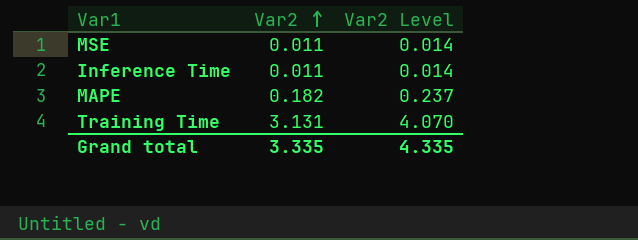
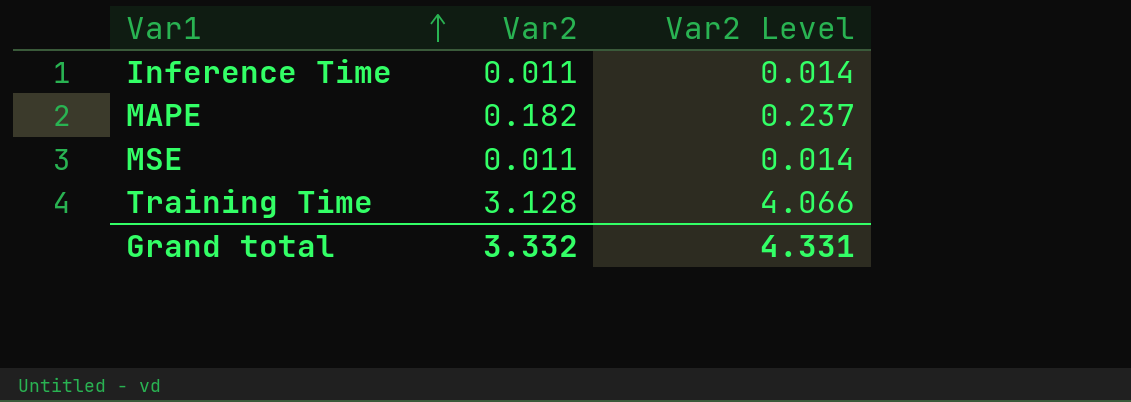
row order: Var2 ascending -> Var1 ascending
Training Time | Var2: 3.131 -> 3.128
Training Time | Var2 Level: 4.070 -> 4.066
Grand total | Var2: 3.335 -> 3.332
Grand total | Var2 Level: 4.335 -> 4.331

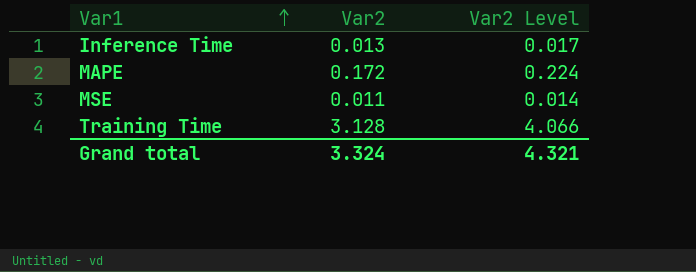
Inference Time | Var2: 0.011 -> 0.013
Inference Time | Var2 Level: 0.014 -> 0.017
MAPE | Var2: 0.182 -> 0.172
MAPE | Var2 Level: 0.237 -> 0.224
Grand total | Var2: 3.332 -> 3.324
Grand total | Var2 Level: 4.331 -> 4.321

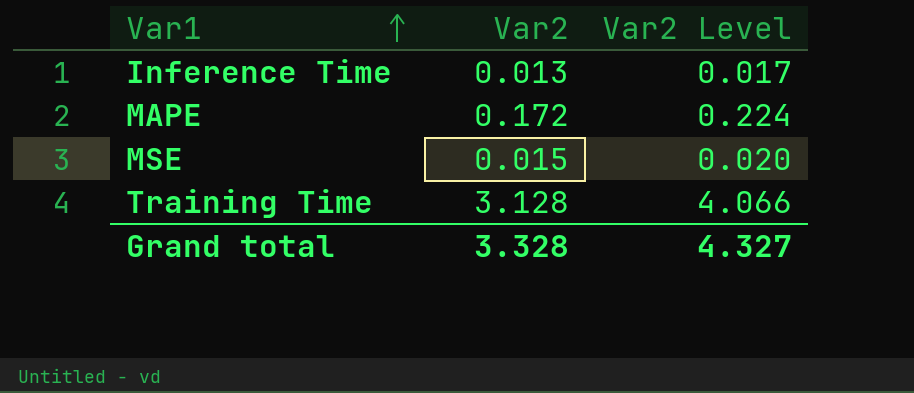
MSE | Var2: 0.011 -> 0.015
MSE | Var2 Level: 0.014 -> 0.020
Grand total | Var2: 3.324 -> 3.328
Grand total | Var2 Level: 4.321 -> 4.327

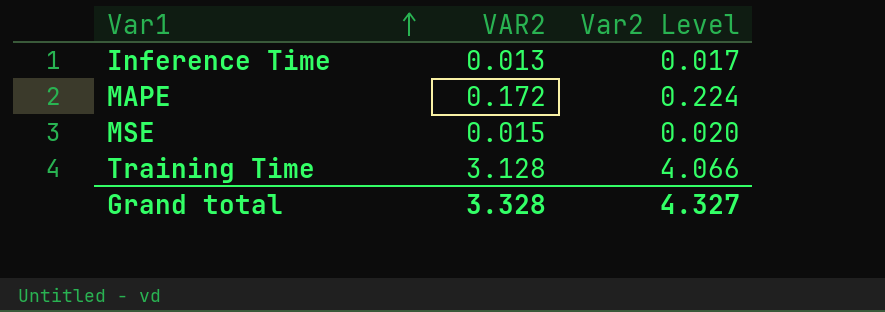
column name: Var2 -> VAR2

